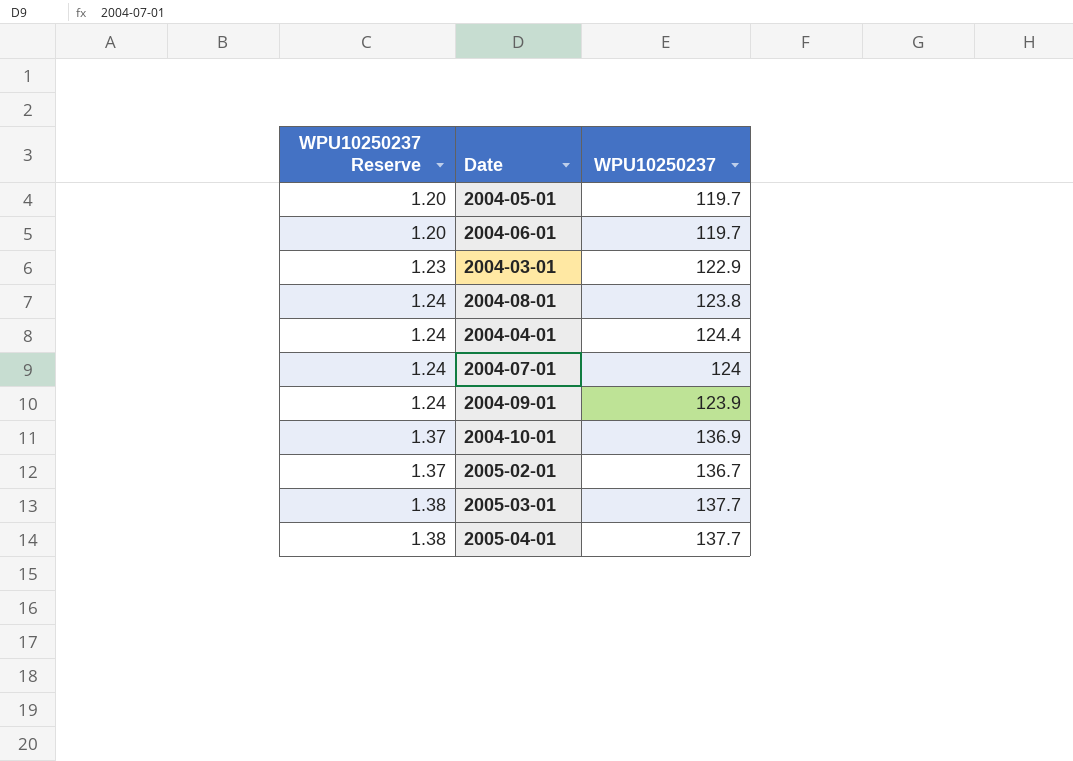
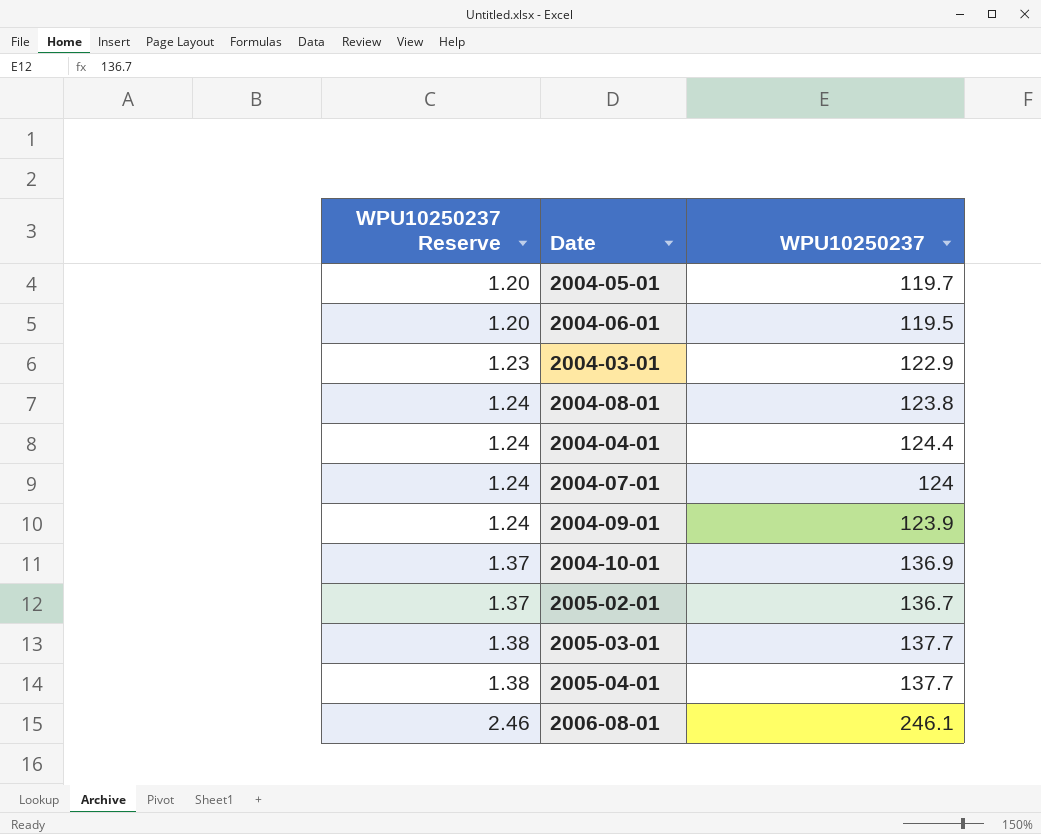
2004-06-01 | WPU10250237: 119.7 -> 119.5
row 2006-08-01: none -> 2.46 | 246.1

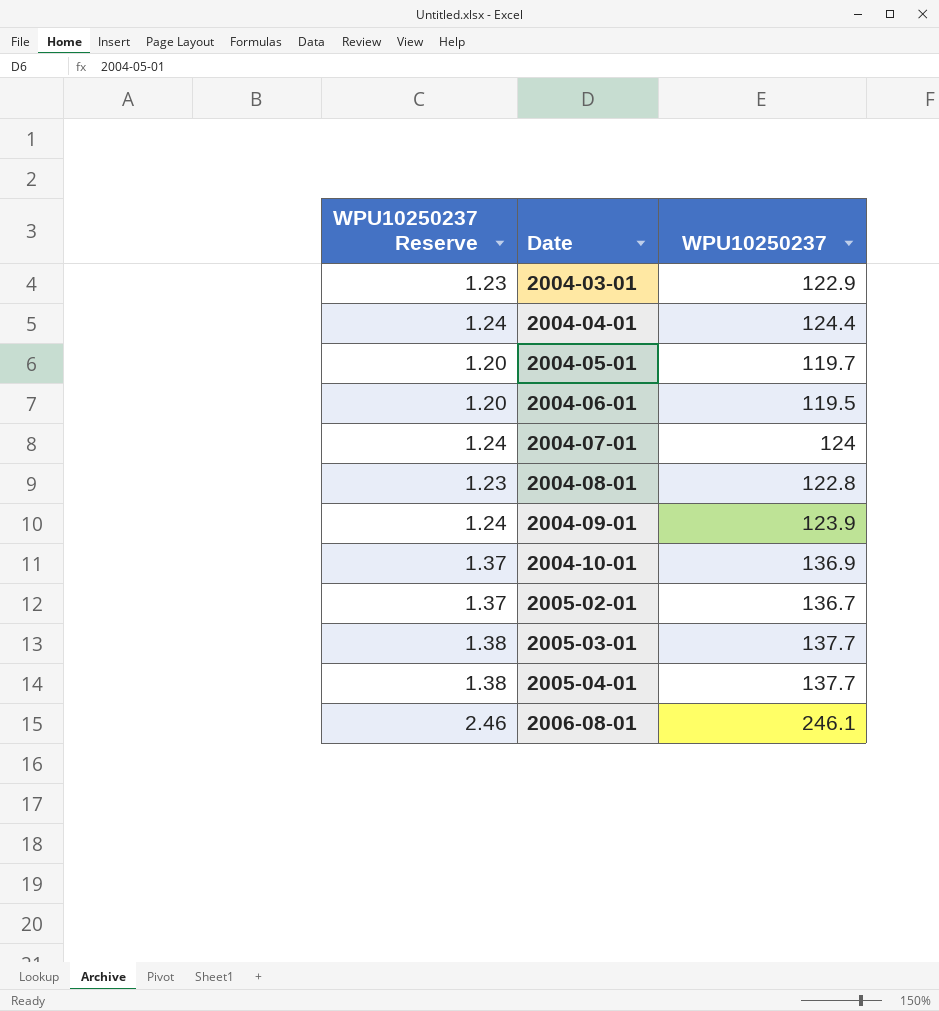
row order: WPU10250237 Reserve ascending -> Date ascending
2004-08-01 | WPU10250237 Reserve: 1.24 -> 1.23
2004-08-01 | WPU10250237: 123.8 -> 122.8

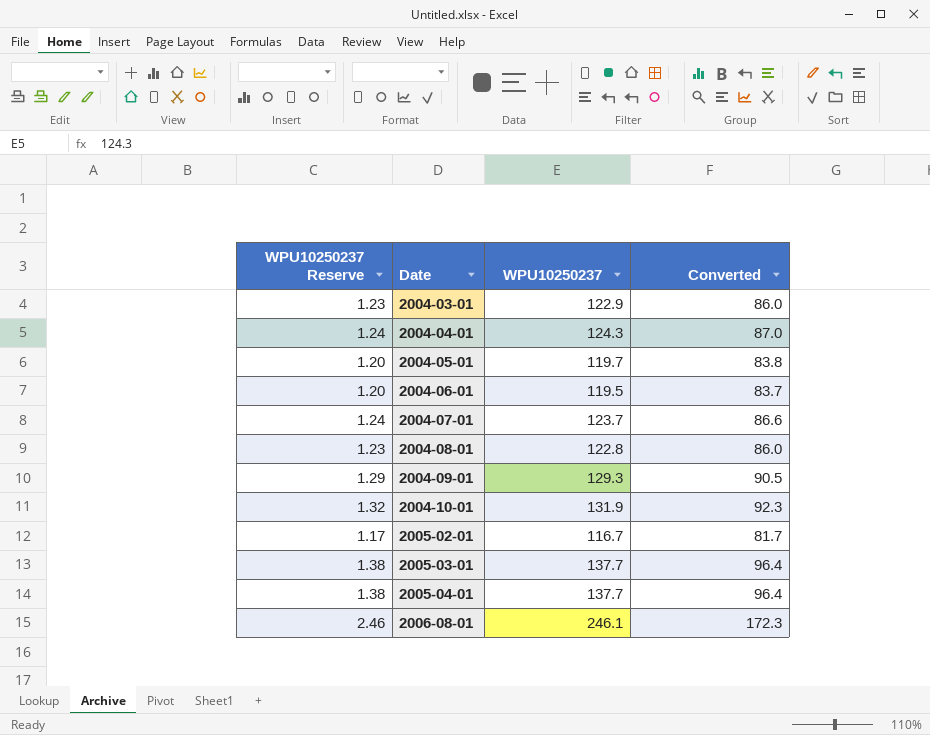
column Converted | formula: none -> [WPU10250237] * 0.7
2004-04-01 | WPU10250237: 124.4 -> 124.3
2004-07-01 | WPU10250237: 124 -> 123.7
2004-09-01 | WPU10250237 Reserve: 1.24 -> 1.29
2004-09-01 | WPU10250237: 123.9 -> 129.3
2004-10-01 | WPU10250237 Reserve: 1.37 -> 1.32
2004-10-01 | WPU10250237: 136.9 -> 131.9
2005-02-01 | WPU10250237 Reserve: 1.37 -> 1.17
2005-02-01 | WPU10250237: 136.7 -> 116.7

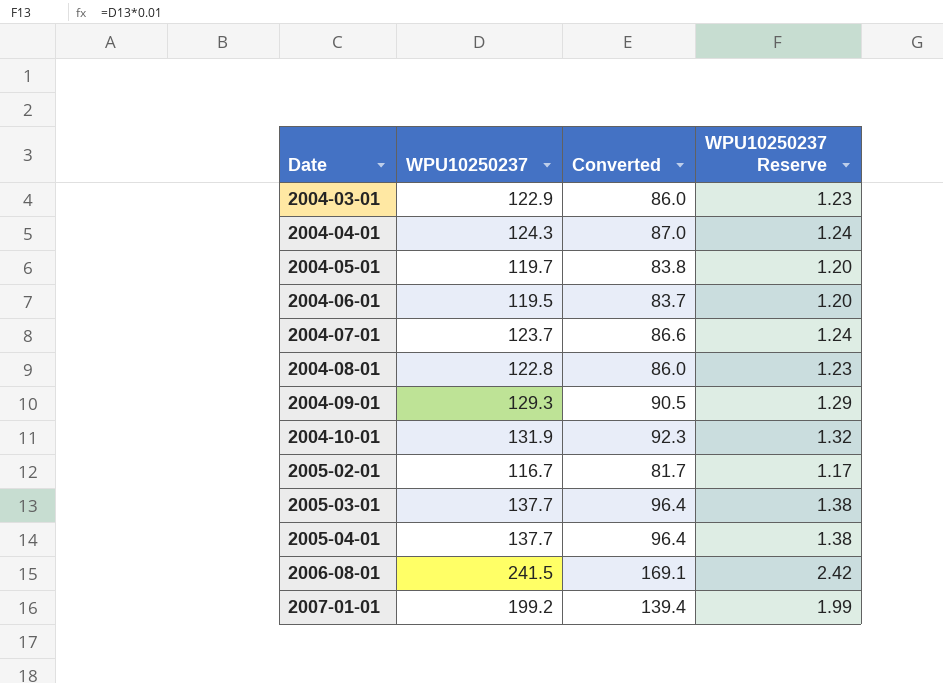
column WPU10250237 Reserve | position: 1 -> 4
2006-08-01 | WPU10250237: 246.1 -> 241.5
2006-08-01 | Converted: 172.3 -> 169.1
2006-08-01 | WPU10250237 Reserve: 2.46 -> 2.42
row 2007-01-01: none -> 199.2 | 139.4 | 1.99

